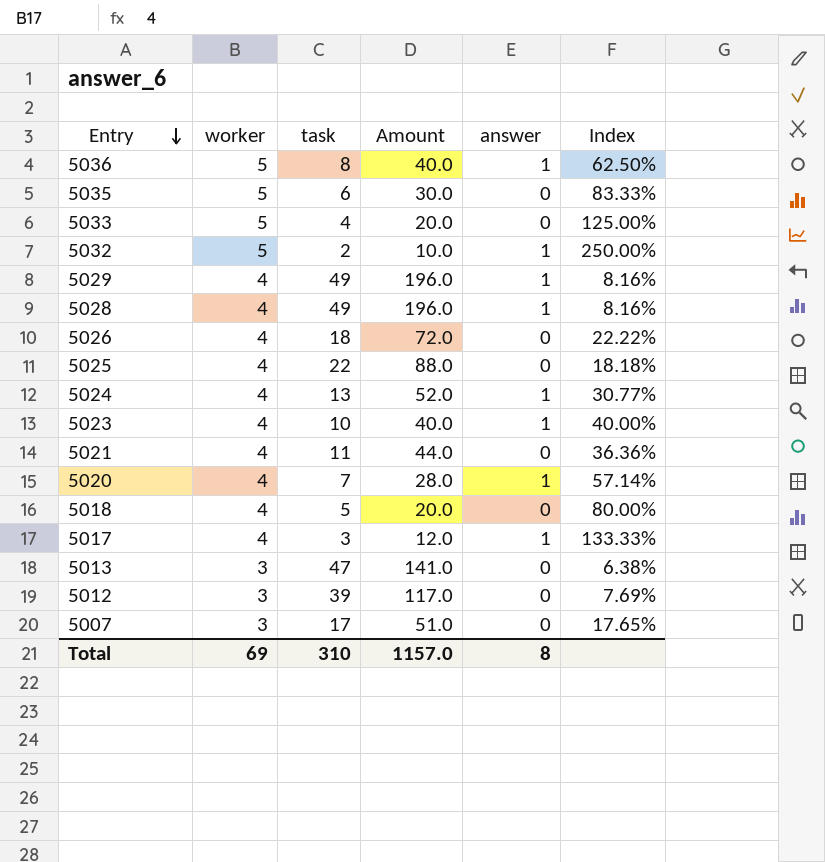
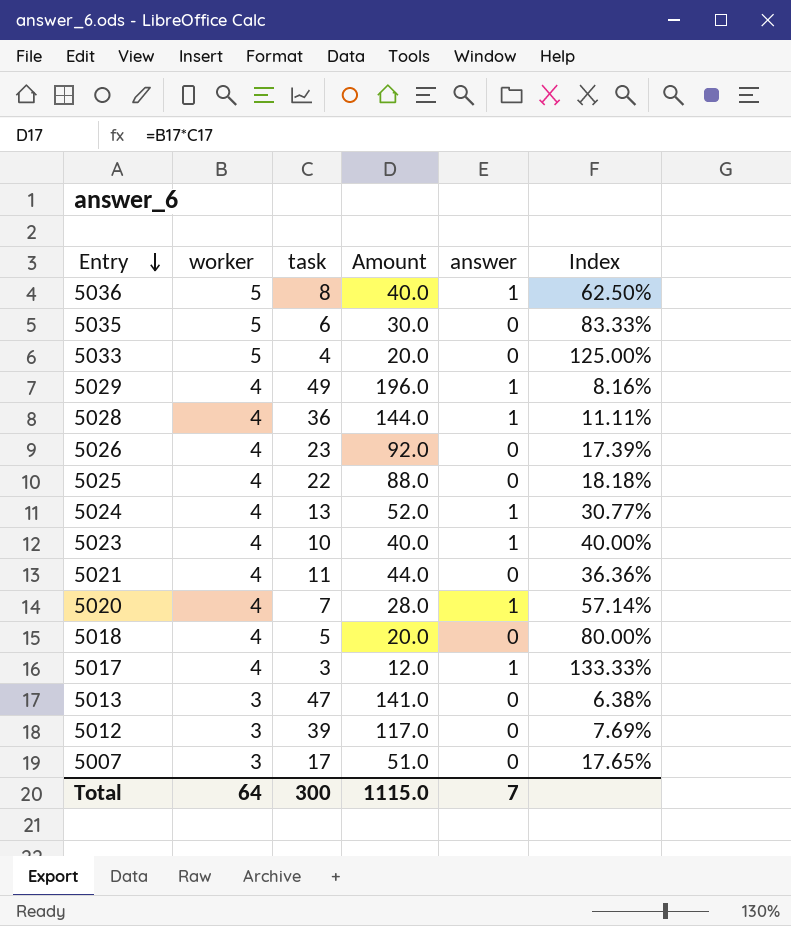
row 5032: 5 | 2 | 10.0 | 1 | 250.00% -> none
5028 | task: 49 -> 36
5028 | Amount: 196.0 -> 144.0
5028 | Index: 8.16% -> 11.11%
5026 | task: 18 -> 23
5026 | Amount: 72.0 -> 92.0
5026 | Index: 22.22% -> 17.39%
Total | worker: 69 -> 64
Total | task: 310 -> 300
Total | Amount: 1157.0 -> 1115.0
Total | answer: 8 -> 7

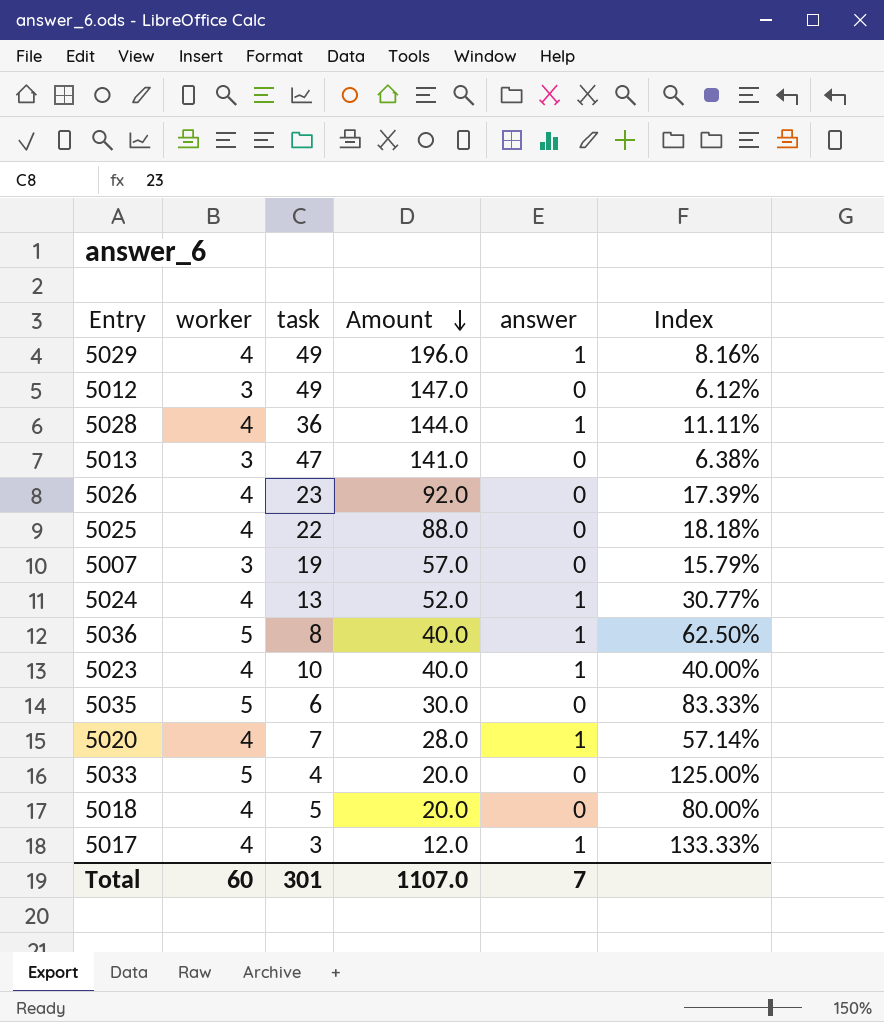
row order: Entry descending -> Amount descending
row 5021: 4 | 11 | 44.0 | 0 | 36.36% -> none
5012 | task: 39 -> 49
5012 | Amount: 117.0 -> 147.0
5012 | Index: 7.69% -> 6.12%
5007 | task: 17 -> 19
5007 | Amount: 51.0 -> 57.0
5007 | Index: 17.65% -> 15.79%
Total | worker: 64 -> 60
Total | task: 300 -> 301
Total | Amount: 1115.0 -> 1107.0

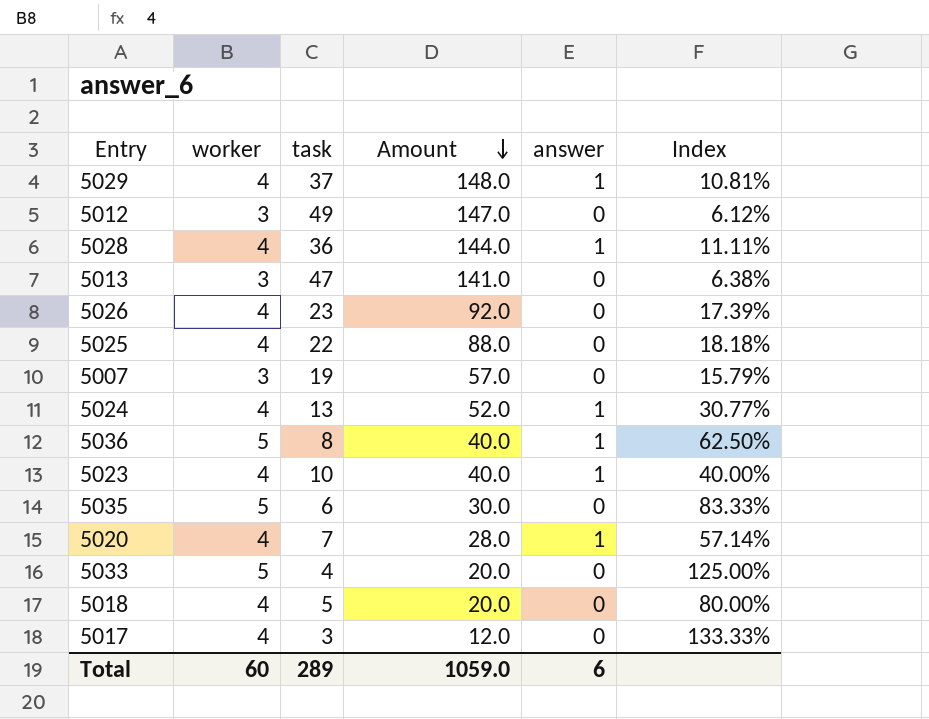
5029 | task: 49 -> 37
5029 | Amount: 196.0 -> 148.0
5029 | Index: 8.16% -> 10.81%
5017 | answer: 1 -> 0
Total | task: 301 -> 289
Total | Amount: 1107.0 -> 1059.0
Total | answer: 7 -> 6

